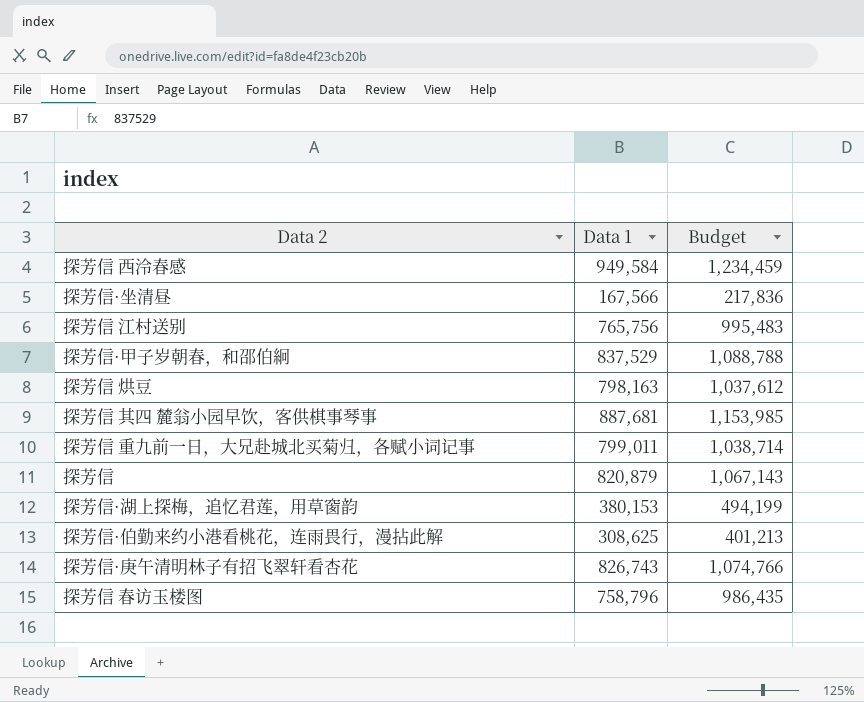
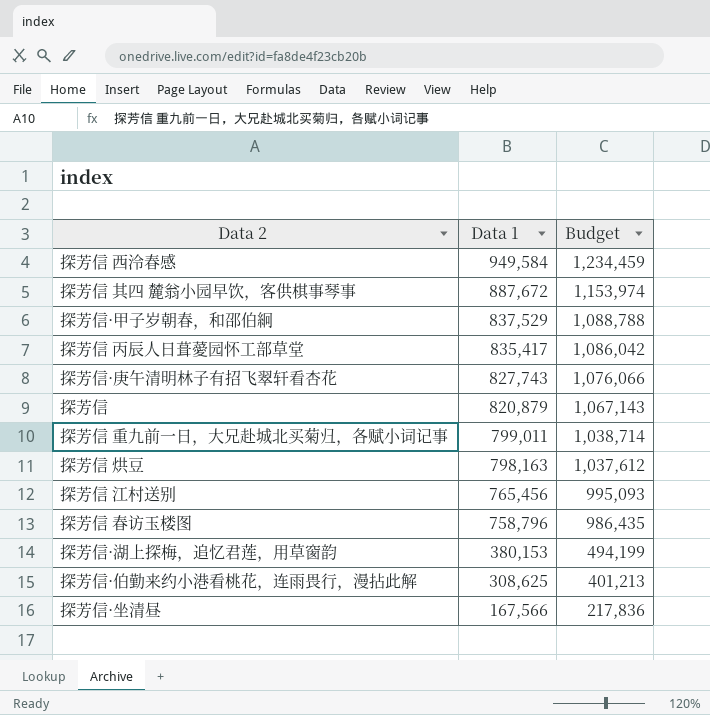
row order: none -> Data 1 descending
探芳信 其四 麓翁小园早饮，客供棋事琴事 | Data 1: 887,681 -> 887,672
探芳信 其四 麓翁小园早饮，客供棋事琴事 | Budget: 1,153,985 -> 1,153,974
row 探芳信 丙辰人日葺薆园怀工部草堂: none -> 835,417 | 1,086,042
探芳信·庚午清明林子有招飞翠轩看杏花 | Data 1: 826,743 -> 827,743
探芳信·庚午清明林子有招飞翠轩看杏花 | Budget: 1,074,766 -> 1,076,066
探芳信 江村送别 | Data 1: 765,756 -> 765,456
探芳信 江村送别 | Budget: 995,483 -> 995,093

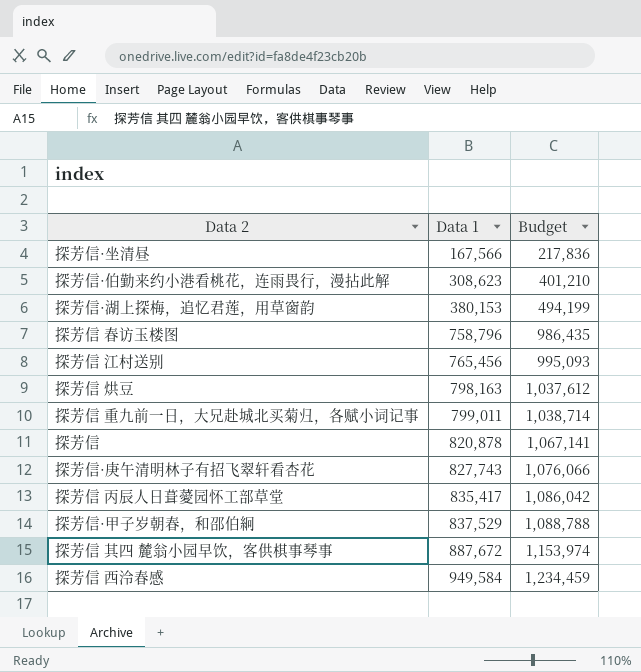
row order: Data 1 descending -> Data 1 ascending
探芳信·伯勤来约小港看桃花，连雨畏行，漫拈此解 | Data 1: 308,625 -> 308,623
探芳信·伯勤来约小港看桃花，连雨畏行，漫拈此解 | Budget: 401,213 -> 401,210
探芳信 | Data 1: 820,879 -> 820,878
探芳信 | Budget: 1,067,143 -> 1,067,141

